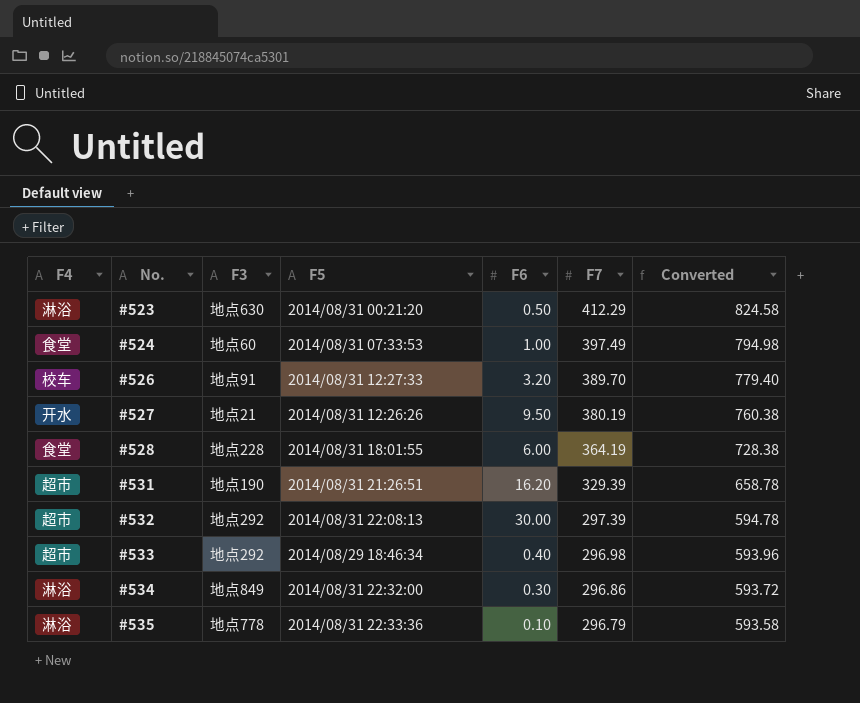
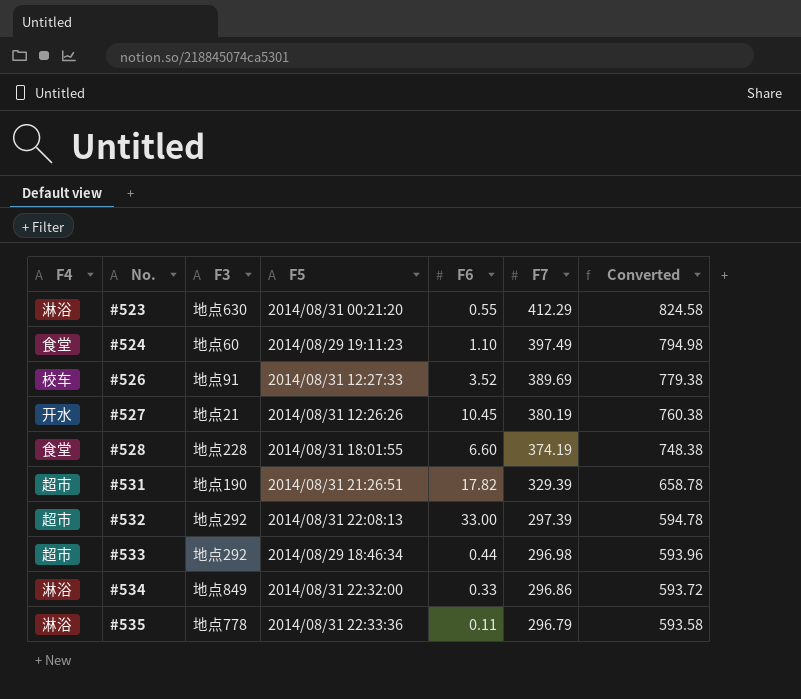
#523 | F6: 0.50 -> 0.55
#524 | F5: 2014/08/31 07:33:53 -> 2014/08/29 19:11:23
#524 | F6: 1.00 -> 1.10
#526 | F6: 3.20 -> 3.52
#526 | F7: 389.70 -> 389.69
#526 | Converted: 779.40 -> 779.38
#527 | F6: 9.50 -> 10.45
#528 | F6: 6.00 -> 6.60
#528 | F7: 364.19 -> 374.19
#528 | Converted: 728.38 -> 748.38
#531 | F6: 16.20 -> 17.82
#532 | F6: 30.00 -> 33.00
#533 | F6: 0.40 -> 0.44
#534 | F6: 0.30 -> 0.33
#535 | F6: 0.10 -> 0.11

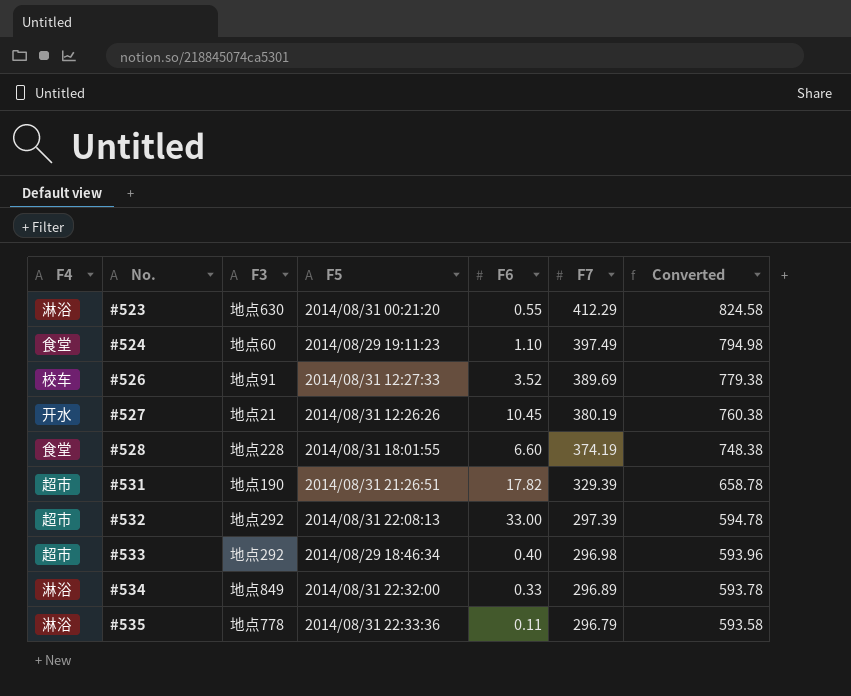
#533 | F6: 0.44 -> 0.40
#534 | F7: 296.86 -> 296.89
#534 | Converted: 593.72 -> 593.78

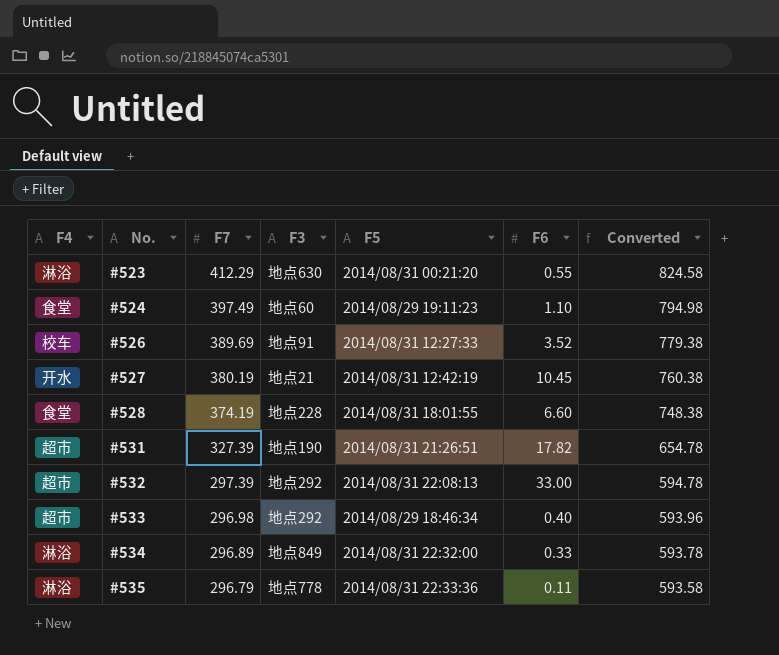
column F7 | position: 6 -> 3
#527 | F5: 2014/08/31 12:26:26 -> 2014/08/31 12:42:19
#531 | F7: 329.39 -> 327.39
#531 | Converted: 658.78 -> 654.78

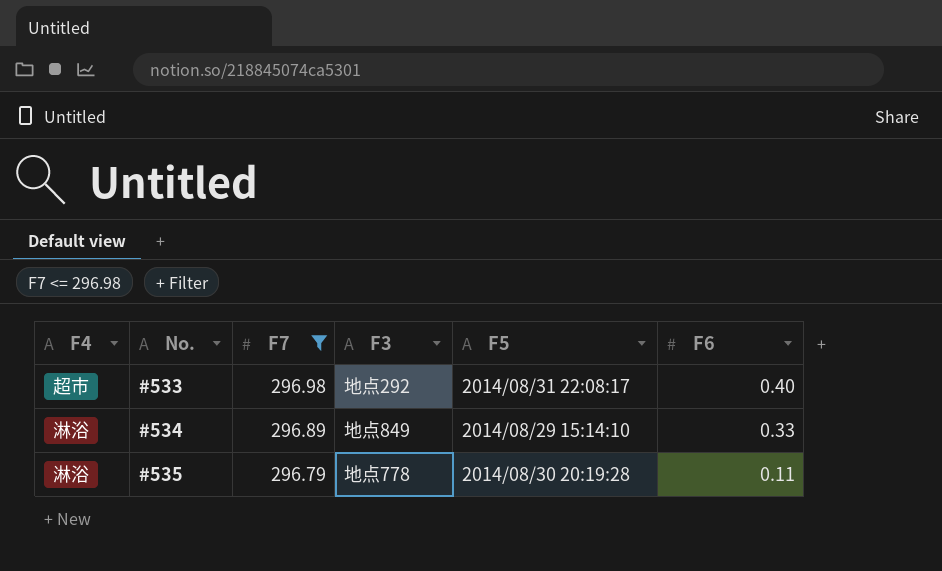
filter: none -> F7 <= 296.98
column Converted | formula: [F7] * 2 -> none
#533 | F5: 2014/08/29 18:46:34 -> 2014/08/31 22:08:17
#534 | F5: 2014/08/31 22:32:00 -> 2014/08/29 15:14:10
#535 | F5: 2014/08/31 22:33:36 -> 2014/08/30 20:19:28

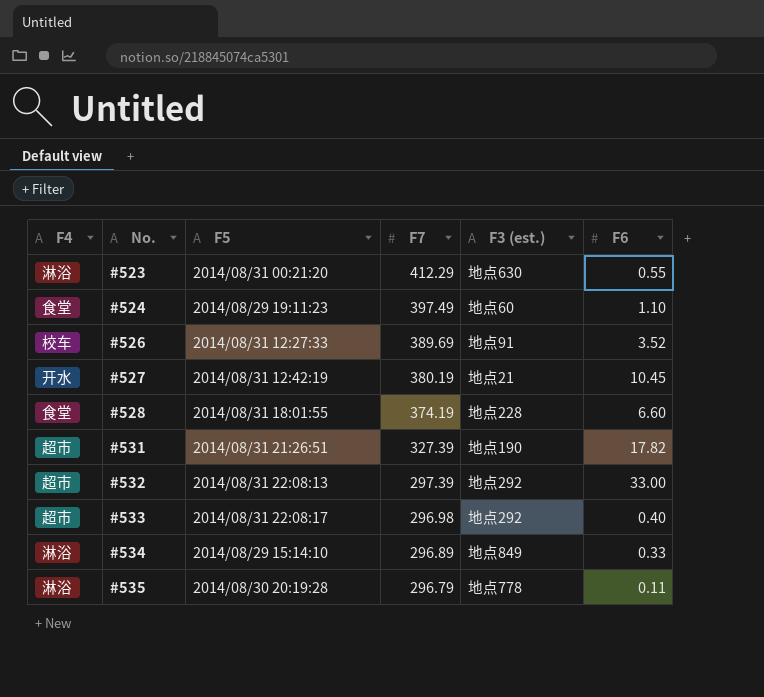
filter: F7 <= 296.98 -> none
column F5 | position: 5 -> 3
column name: F3 -> F3 (est.)

